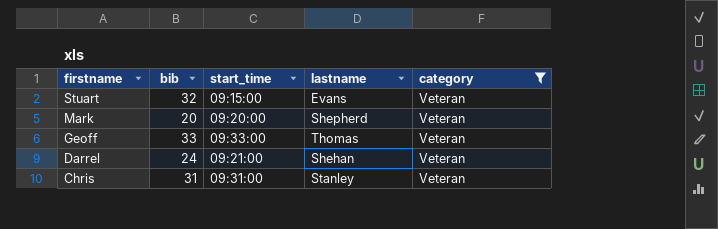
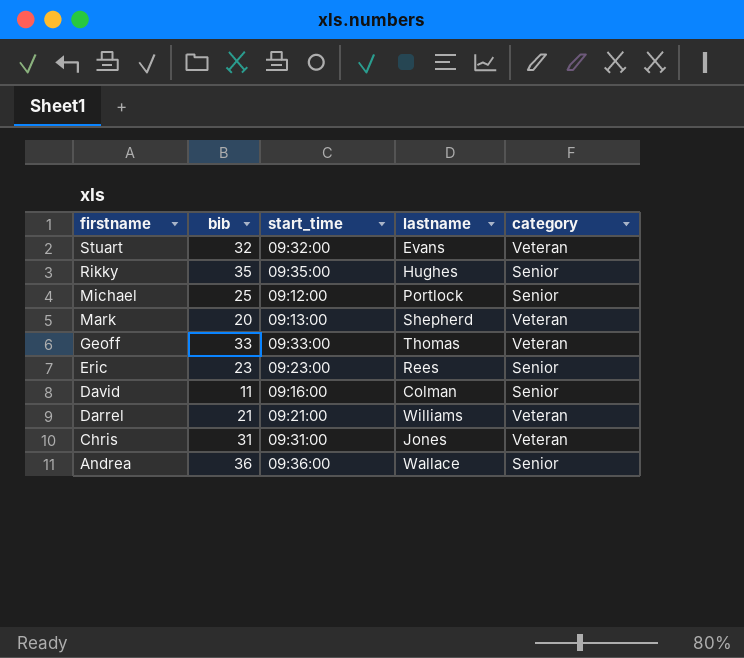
filter: category = Veteran -> none
Stuart | start_time: 09:15:00 -> 09:32:00
Mark | start_time: 09:20:00 -> 09:13:00
Darrel | bib: 24 -> 21
Darrel | lastname: Shehan -> Williams
Chris | lastname: Stanley -> Jones

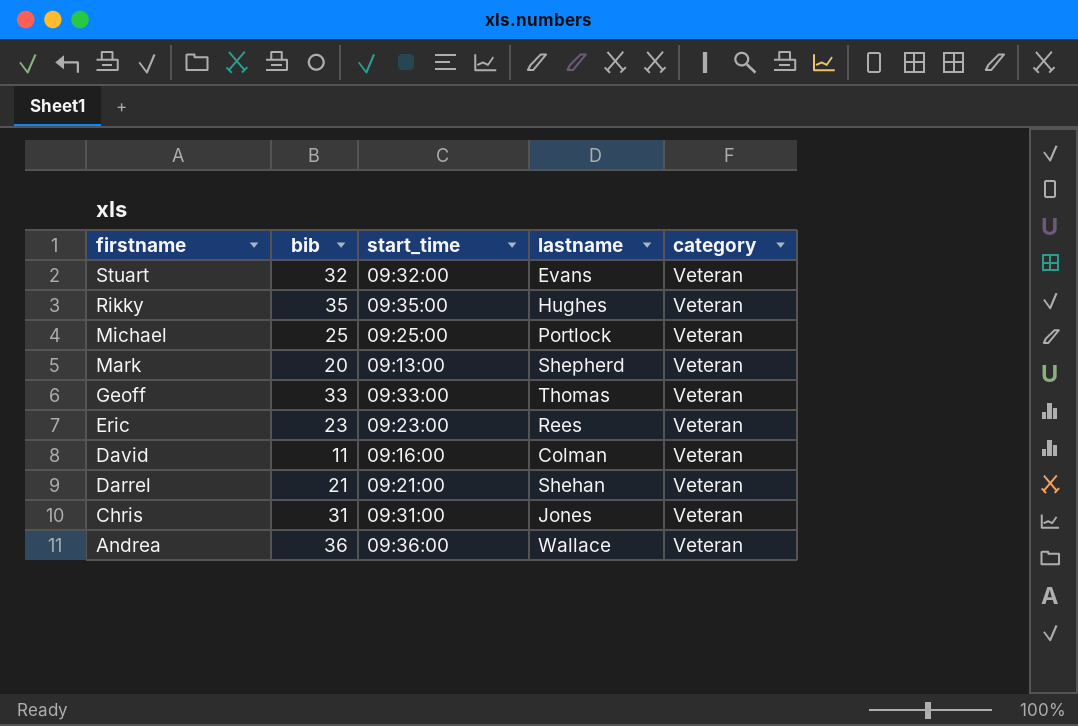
Rikky | category: Senior -> Veteran
Michael | start_time: 09:12:00 -> 09:25:00
Michael | category: Senior -> Veteran
Eric | category: Senior -> Veteran
David | category: Senior -> Veteran
Darrel | lastname: Williams -> Shehan
Andrea | category: Senior -> Veteran

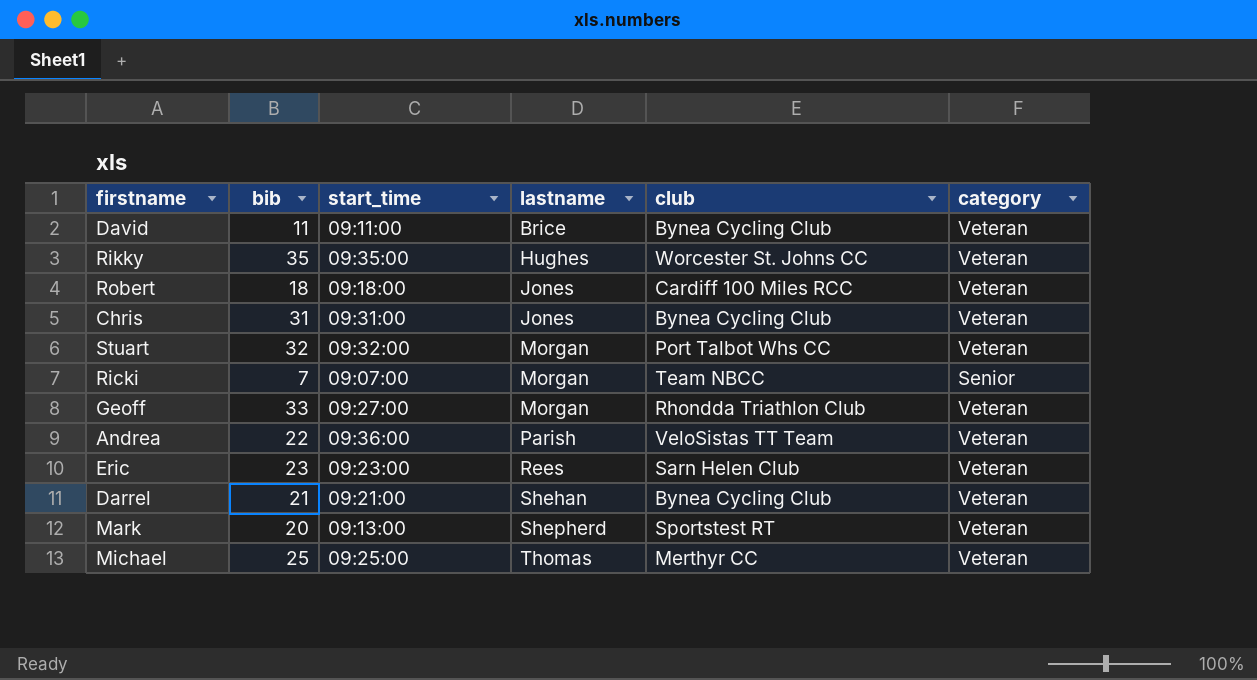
row order: firstname descending -> lastname ascending
column club | position: none -> 5
David | start_time: 09:16:00 -> 09:11:00
David | lastname: Colman -> Brice
row Robert: none -> 18 | 09:18:00 | Jones | Cardiff 100 Miles RCC | Veteran
Stuart | lastname: Evans -> Morgan
row Ricki: none -> 7 | 09:07:00 | Morgan | Team NBCC | Senior
Geoff | start_time: 09:33:00 -> 09:27:00
Geoff | lastname: Thomas -> Morgan
Andrea | bib: 36 -> 22
Andrea | lastname: Wallace -> Parish
Michael | lastname: Portlock -> Thomas

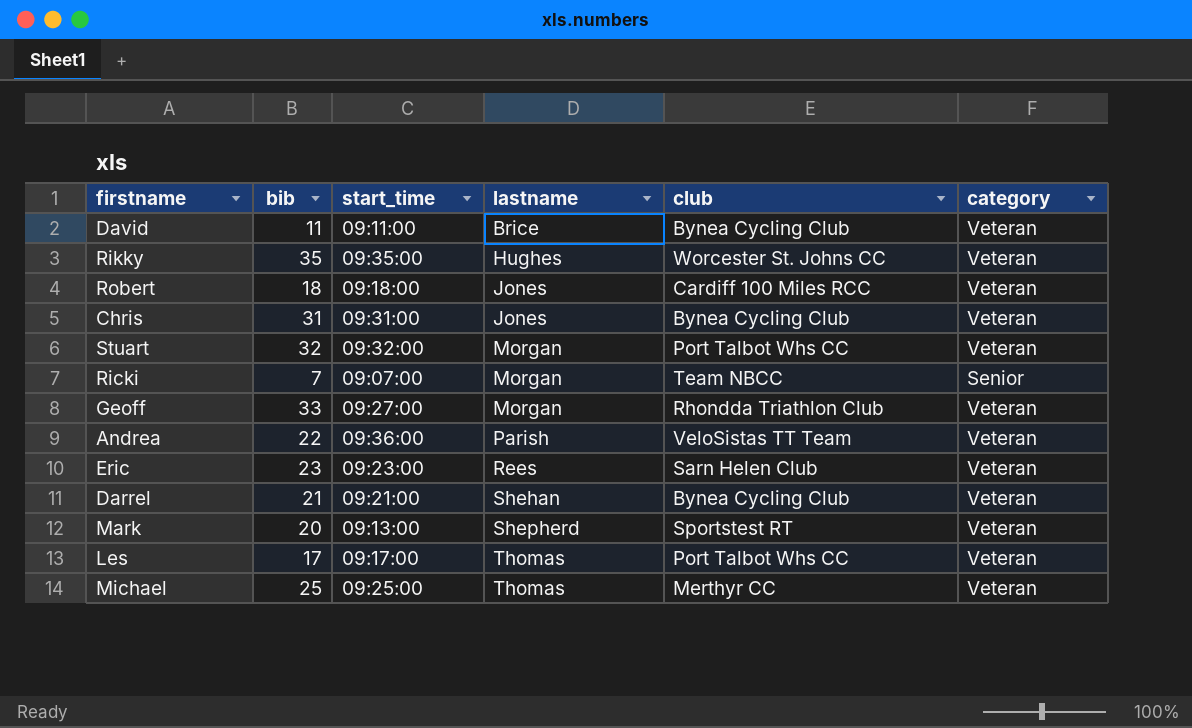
row Les: none -> 17 | 09:17:00 | Thomas | Port Talbot Whs CC | Veteran

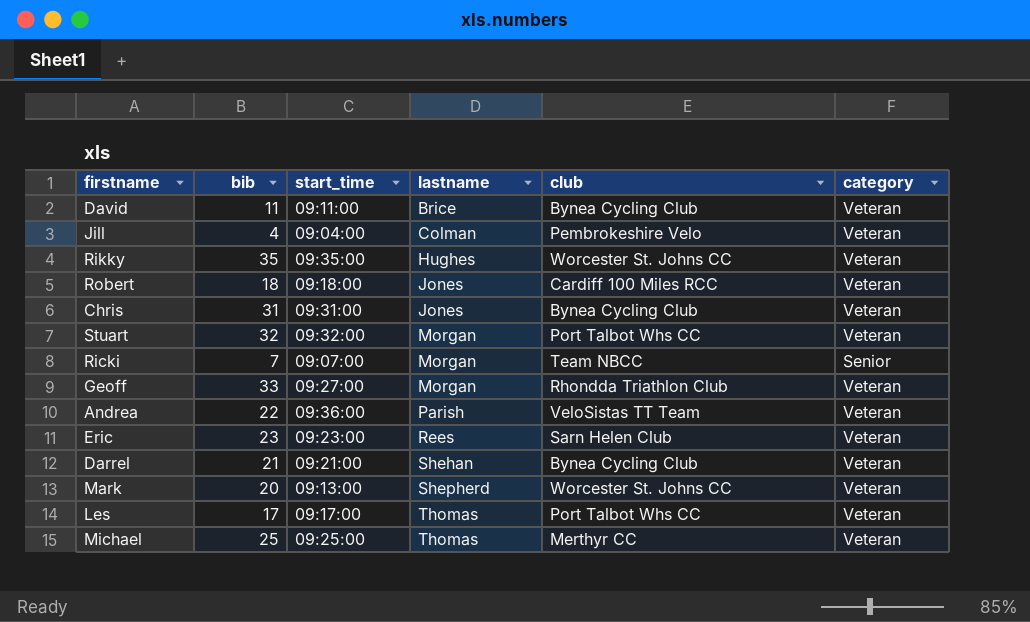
row Jill: none -> 4 | 09:04:00 | Colman | Pembrokeshire Velo | Veteran
Mark | club: Sportstest RT -> Worcester St. Johns CC

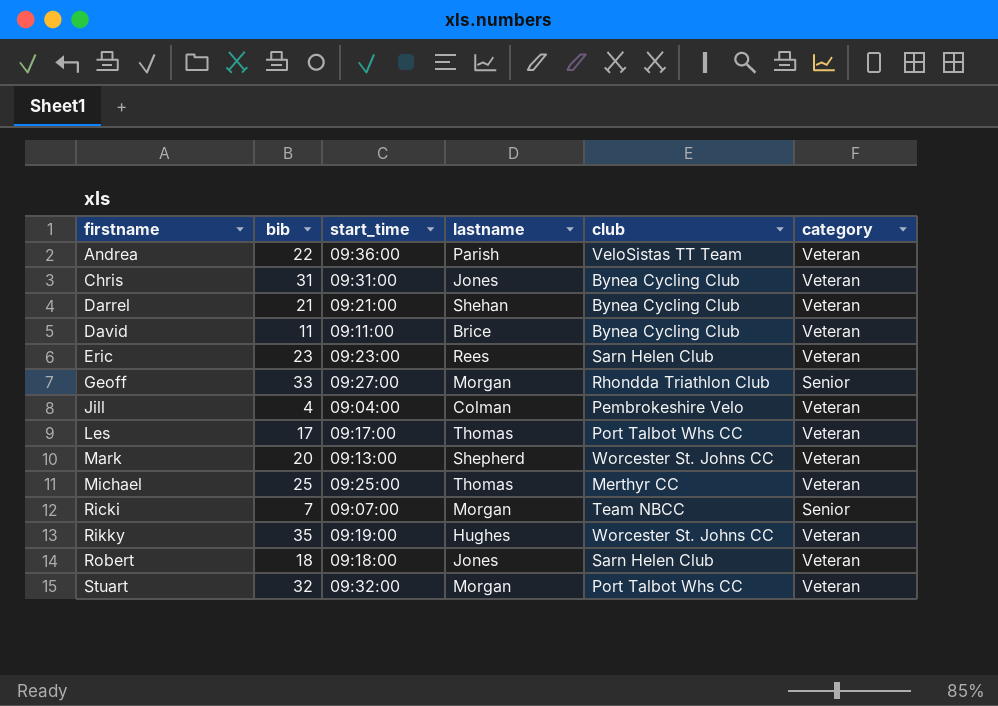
row order: lastname ascending -> firstname ascending
Geoff | category: Veteran -> Senior
Rikky | start_time: 09:35:00 -> 09:19:00
Robert | club: Cardiff 100 Miles RCC -> Sarn Helen Club

